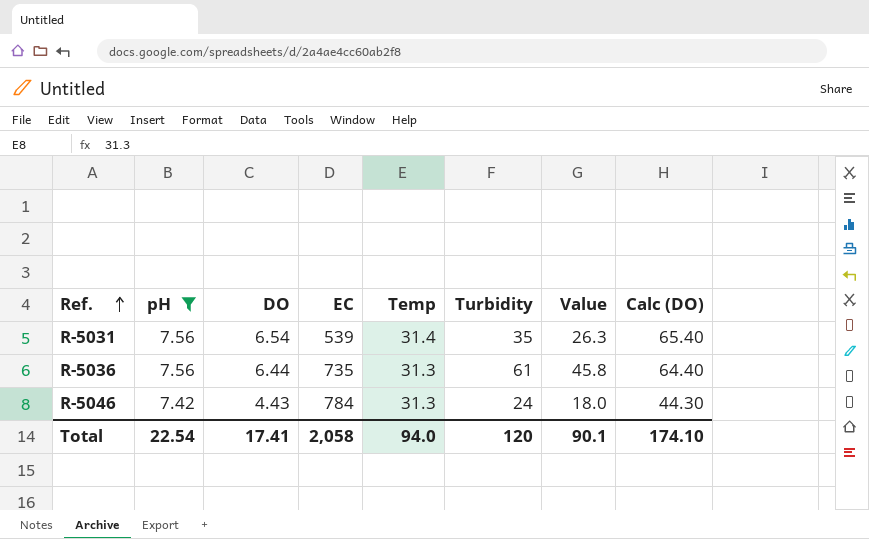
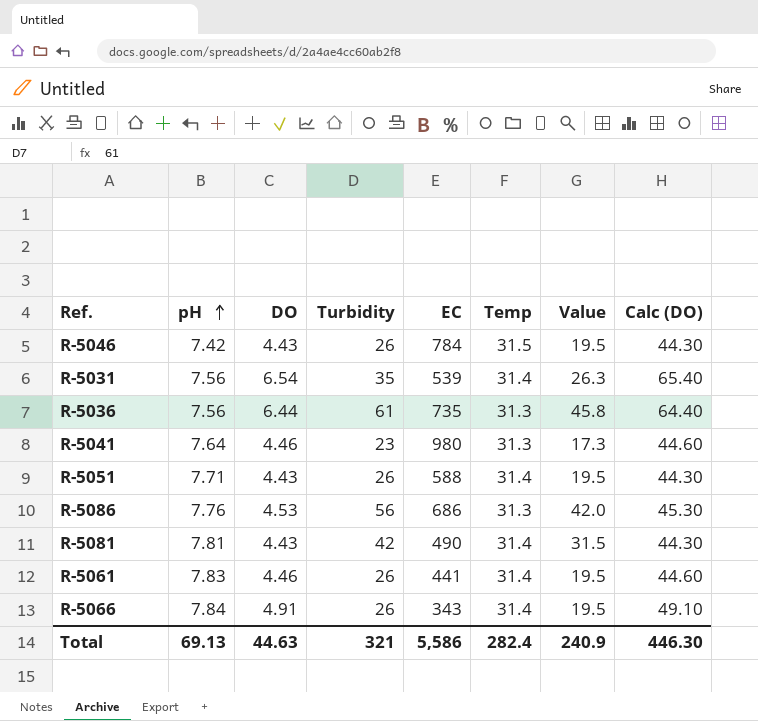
filter: pH <= 7.56 -> none
row order: Ref. ascending -> pH ascending
column Turbidity | position: 6 -> 4
R-5046 | Turbidity: 24 -> 26
R-5046 | Temp: 31.3 -> 31.5
R-5046 | Value: 18.0 -> 19.5
Total | pH: 22.54 -> 69.13
Total | DO: 17.41 -> 44.63
Total | Turbidity: 120 -> 321
Total | EC: 2,058 -> 5,586
Total | Temp: 94.0 -> 282.4
Total | Value: 90.1 -> 240.9
Total | Calc (DO): 174.10 -> 446.30

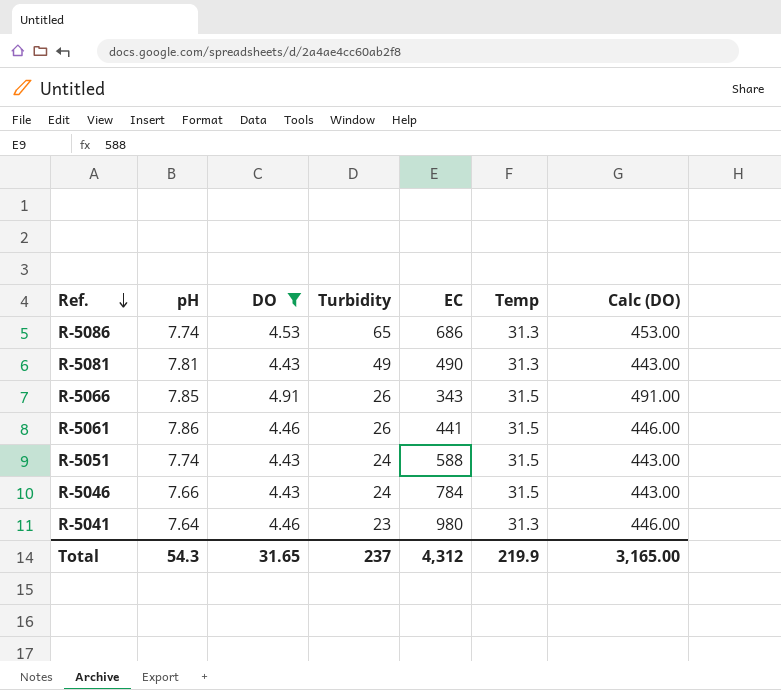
filter: none -> DO <= 4.91
row order: pH ascending -> Ref. descending
column Value | formula: [Turbidity] * 0.75 -> none
column Calc (DO) | formula: [DO] * 10 -> [DO] * 100
R-5086 | pH: 7.76 -> 7.74
R-5086 | Turbidity: 56 -> 65
R-5081 | Turbidity: 42 -> 49
R-5081 | Temp: 31.4 -> 31.3
R-5066 | pH: 7.84 -> 7.85
R-5066 | Temp: 31.4 -> 31.5
R-5061 | pH: 7.83 -> 7.86
R-5061 | Temp: 31.4 -> 31.5
R-5051 | pH: 7.71 -> 7.74
R-5051 | Turbidity: 26 -> 24
R-5051 | Temp: 31.4 -> 31.5
R-5046 | pH: 7.42 -> 7.66
R-5046 | Turbidity: 26 -> 24
Total | pH: 69.13 -> 54.3
Total | DO: 44.63 -> 31.65
Total | Turbidity: 321 -> 237
Total | EC: 5,586 -> 4,312
Total | Temp: 282.4 -> 219.9
Total | Calc (DO): 446.30 -> 3,165.00

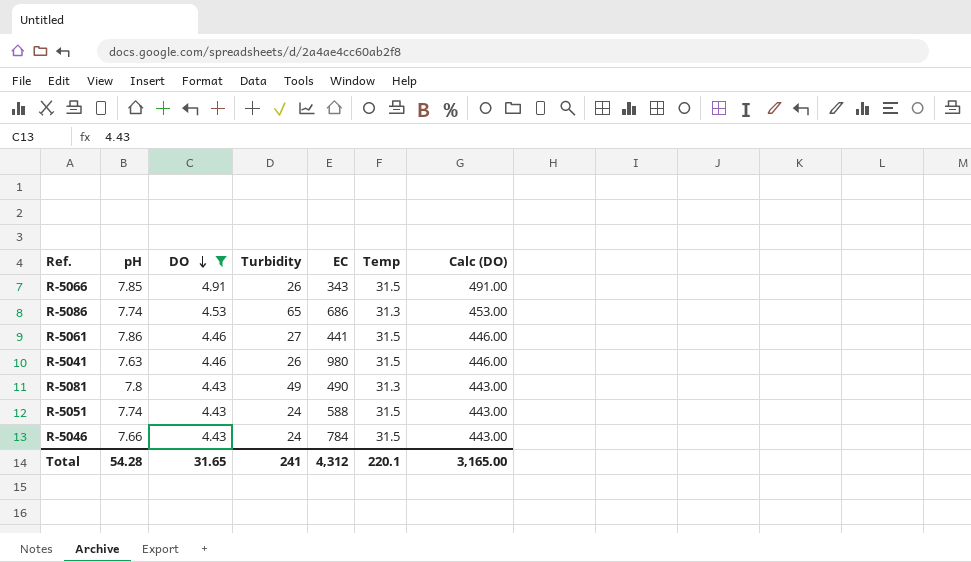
row order: Ref. descending -> DO descending
R-5061 | Turbidity: 26 -> 27
R-5041 | pH: 7.64 -> 7.63
R-5041 | Turbidity: 23 -> 26
R-5041 | Temp: 31.3 -> 31.5
R-5081 | pH: 7.81 -> 7.8
Total | pH: 54.3 -> 54.28
Total | Turbidity: 237 -> 241
Total | Temp: 219.9 -> 220.1

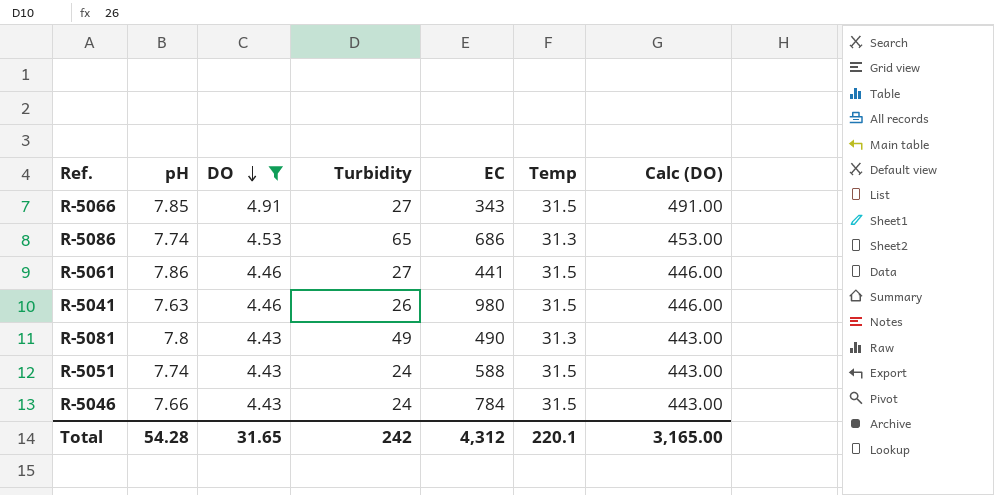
R-5066 | Turbidity: 26 -> 27
Total | Turbidity: 241 -> 242

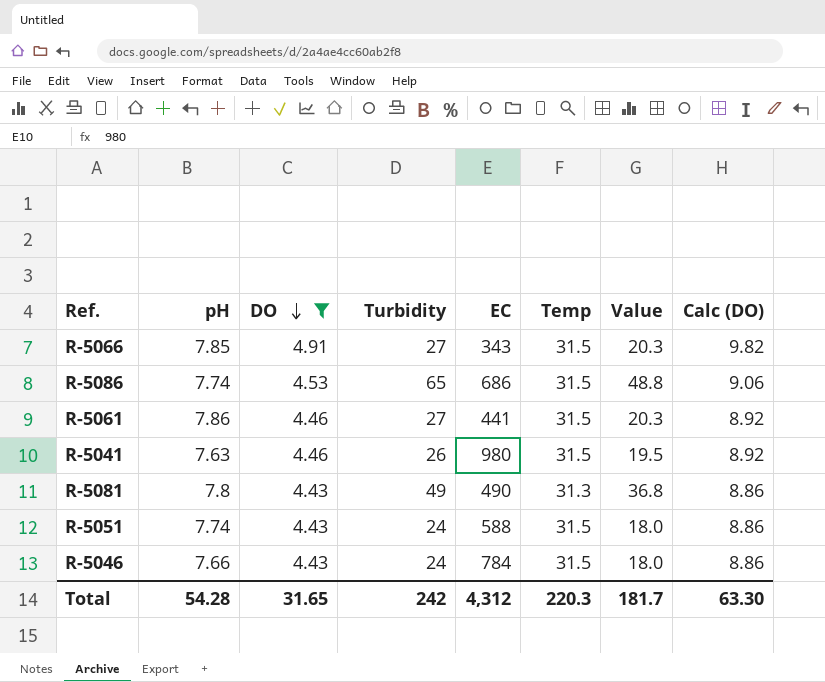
column Value | formula: none -> [Turbidity] * 0.75
column Calc (DO) | formula: [DO] * 100 -> [DO] * 2
R-5086 | Temp: 31.3 -> 31.5
Total | Temp: 220.1 -> 220.3
Total | Calc (DO): 3,165.00 -> 63.30

